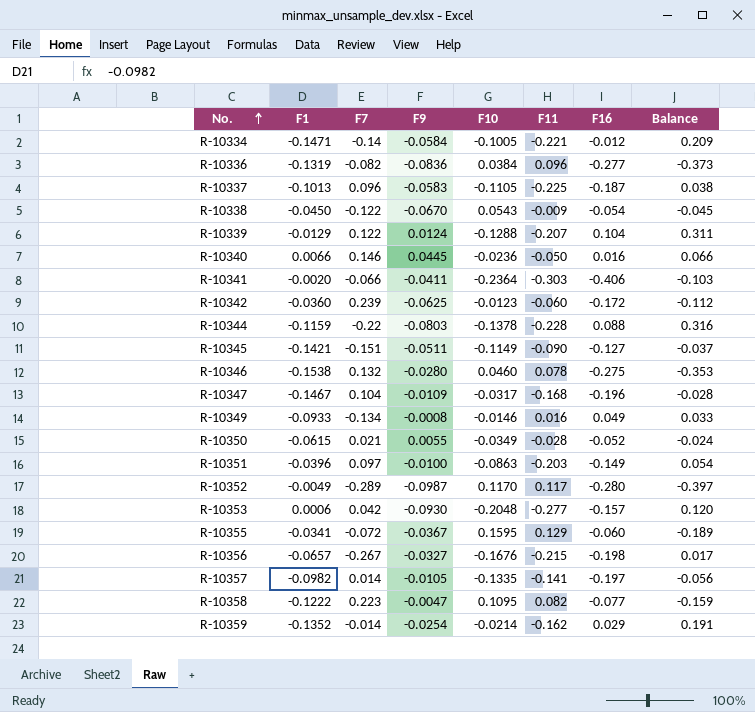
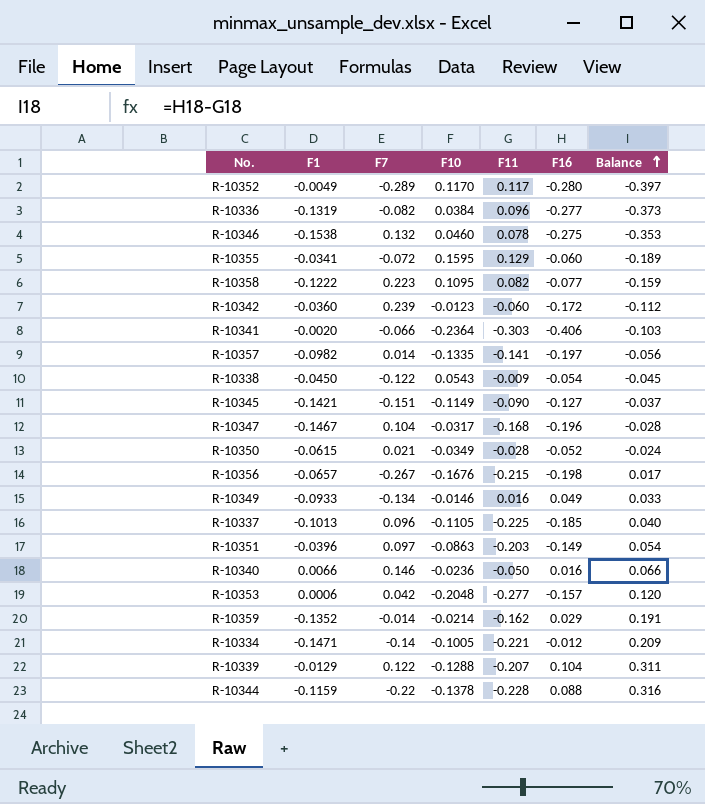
row order: No. ascending -> Balance ascending
column F9 | position: 4 -> none
R-10337 | F16: -0.187 -> -0.185
R-10337 | Balance: 0.038 -> 0.040

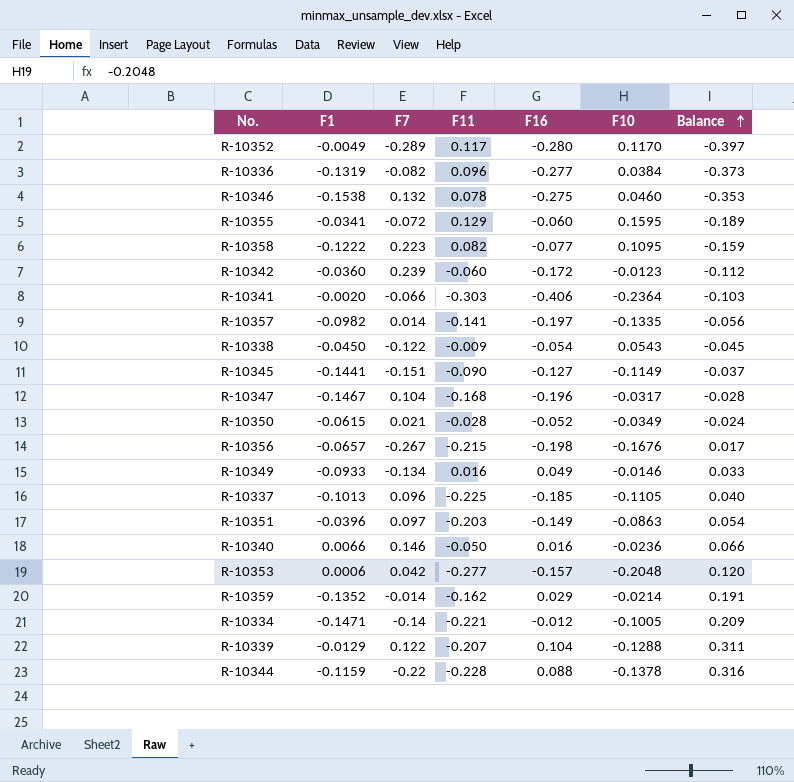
column F10 | position: 4 -> 6
R-10345 | F1: -0.1421 -> -0.1441

